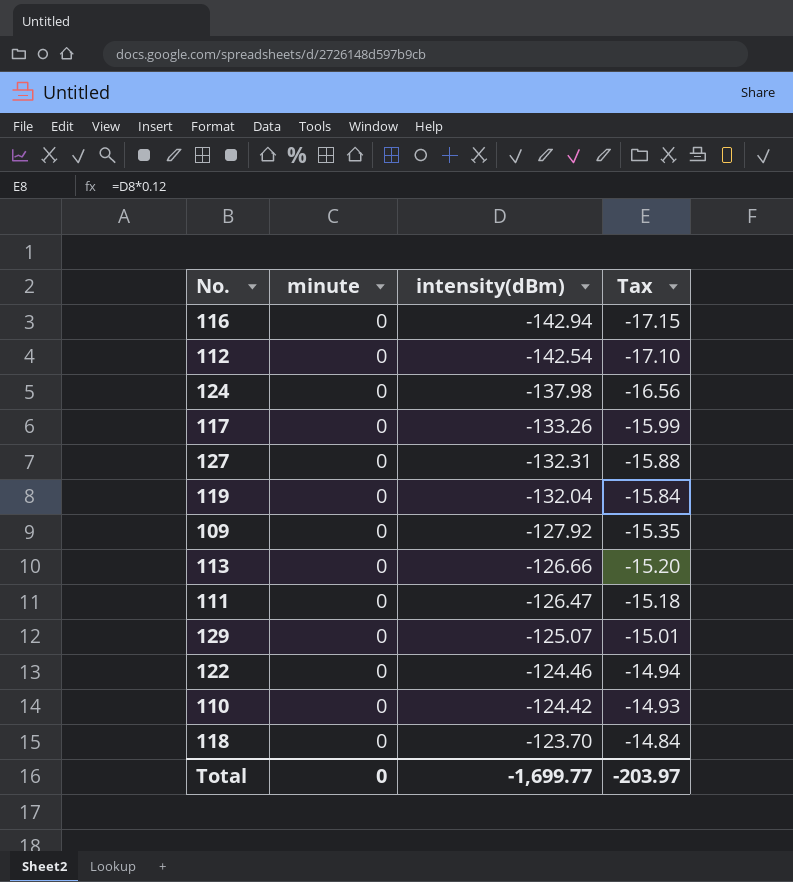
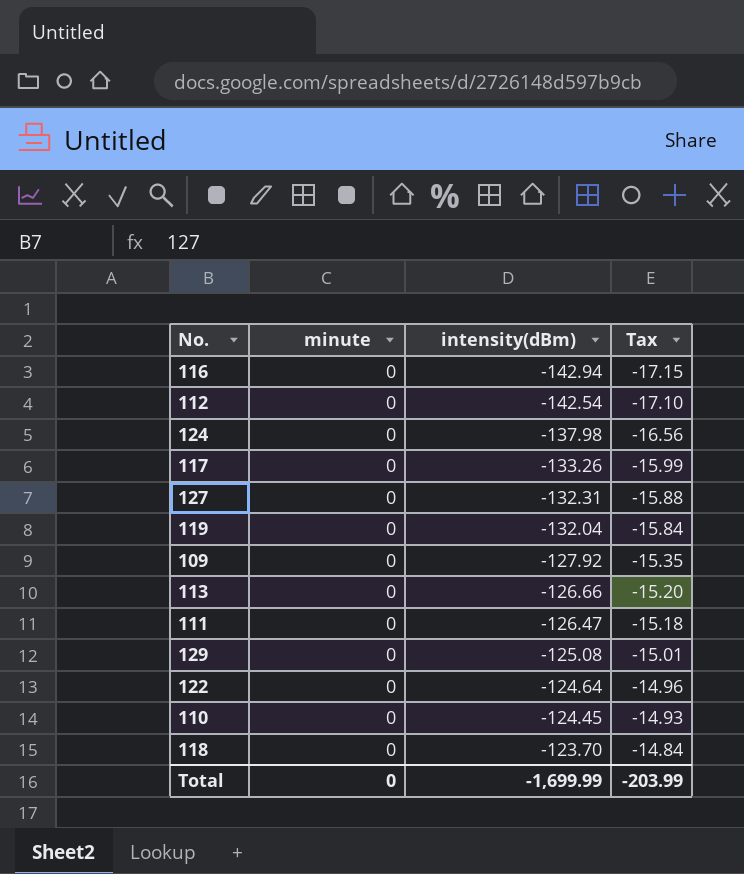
129 | intensity(dBm): -125.07 -> -125.08
122 | intensity(dBm): -124.46 -> -124.64
122 | Tax: -14.94 -> -14.96
110 | intensity(dBm): -124.42 -> -124.45
Total | intensity(dBm): -1,699.77 -> -1,699.99
Total | Tax: -203.97 -> -203.99

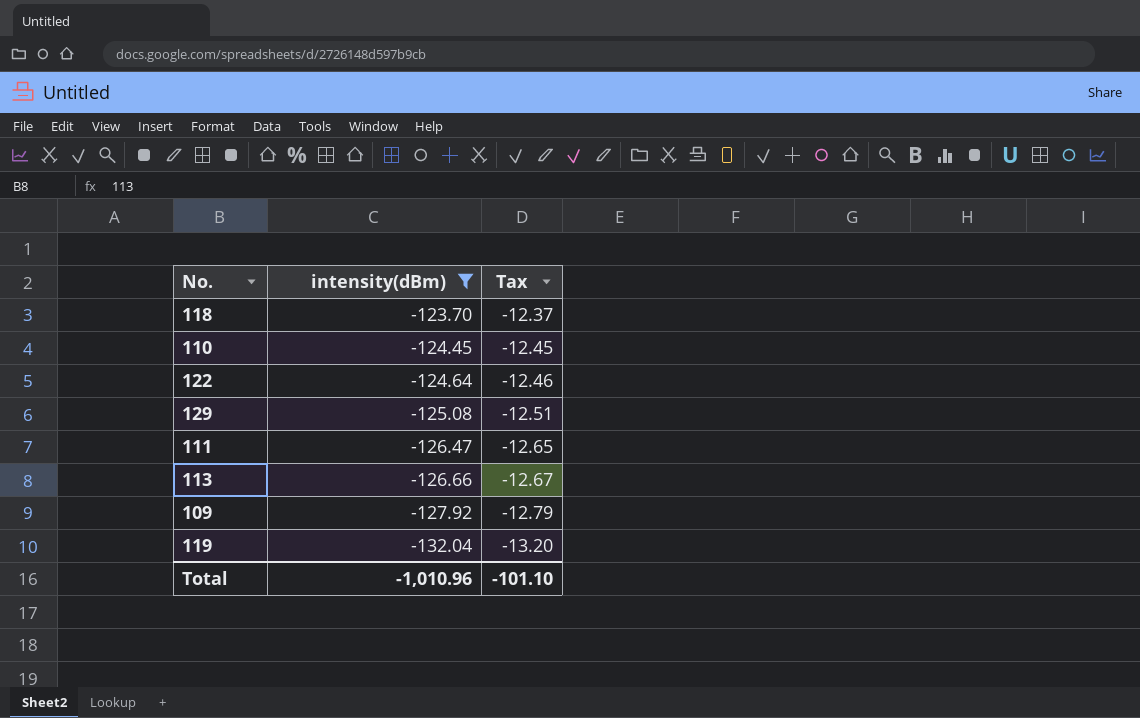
filter: none -> intensity(dBm) >= -132.04
row order: intensity(dBm) ascending -> intensity(dBm) descending
column minute | position: 2 -> none
column Tax | formula: [intensity(dBm)] * 0.12 -> [intensity(dBm)] * 0.1
Total | intensity(dBm): -1,699.99 -> -1,010.96
Total | Tax: -203.99 -> -101.10

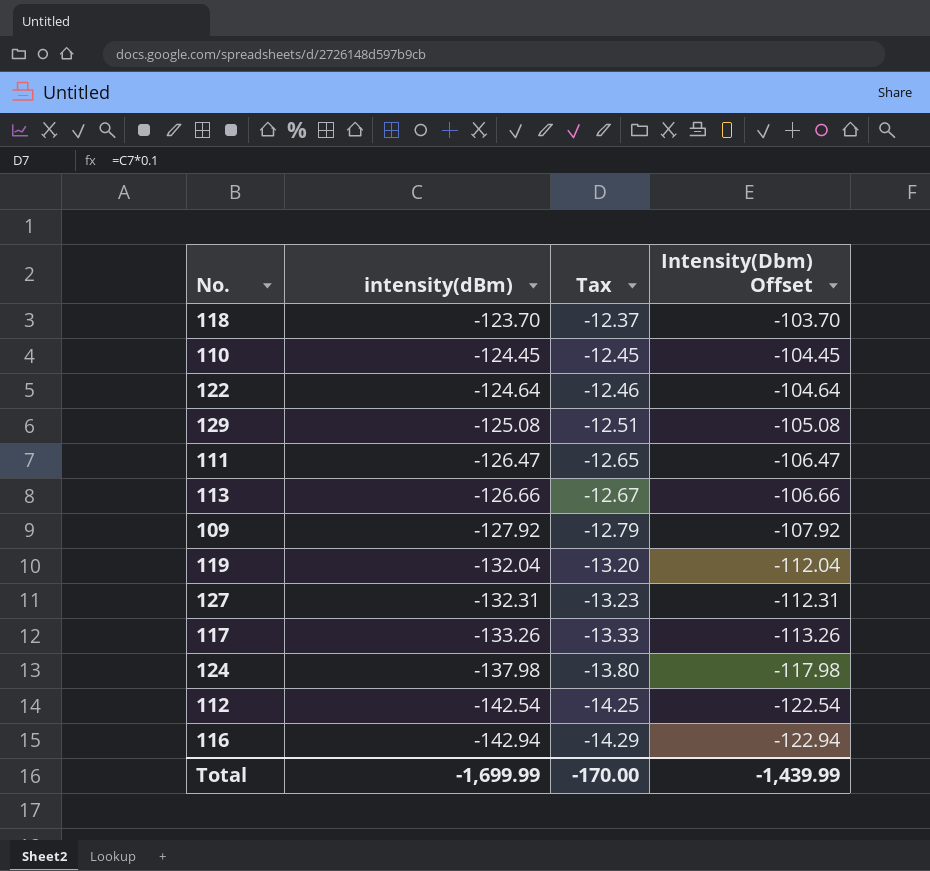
filter: intensity(dBm) >= -132.04 -> none
column Intensity(Dbm) Offset | formula: none -> [intensity(dBm)] + 20
Total | intensity(dBm): -1,010.96 -> -1,699.99
Total | Tax: -101.10 -> -170.00

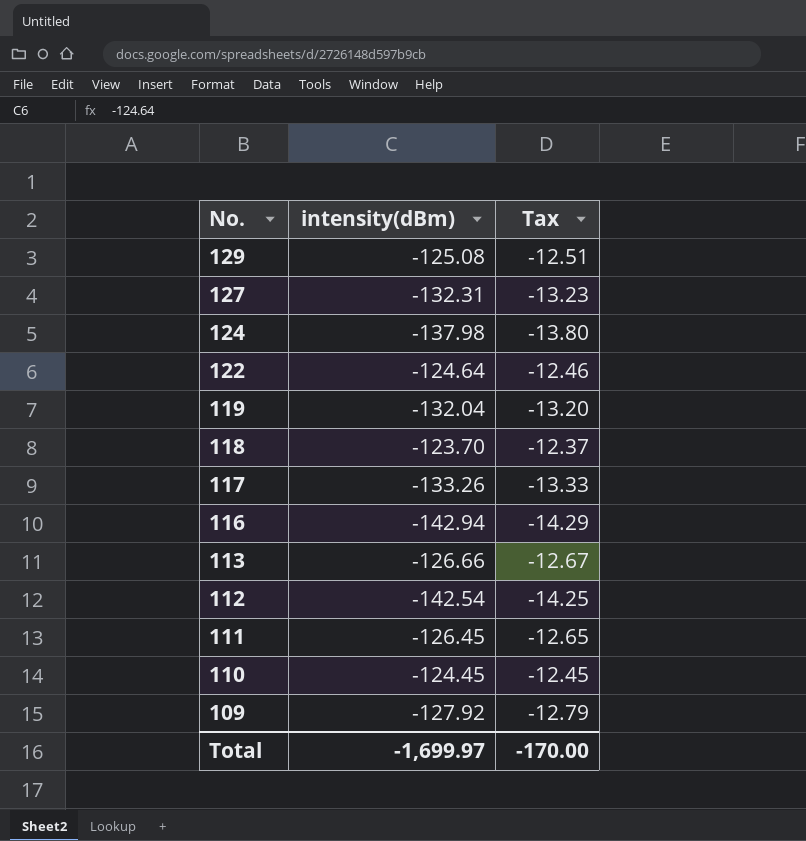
row order: intensity(dBm) descending -> No. descending
column Intensity(Dbm) Offset | formula: [intensity(dBm)] + 20 -> none
111 | intensity(dBm): -126.47 -> -126.45
Total | intensity(dBm): -1,699.99 -> -1,699.97

